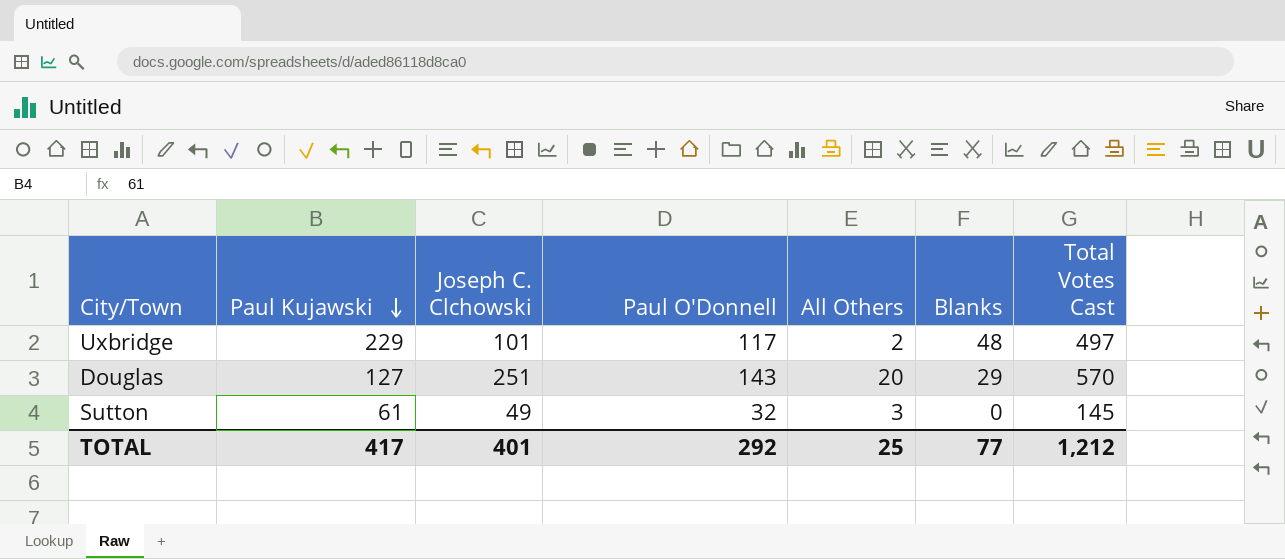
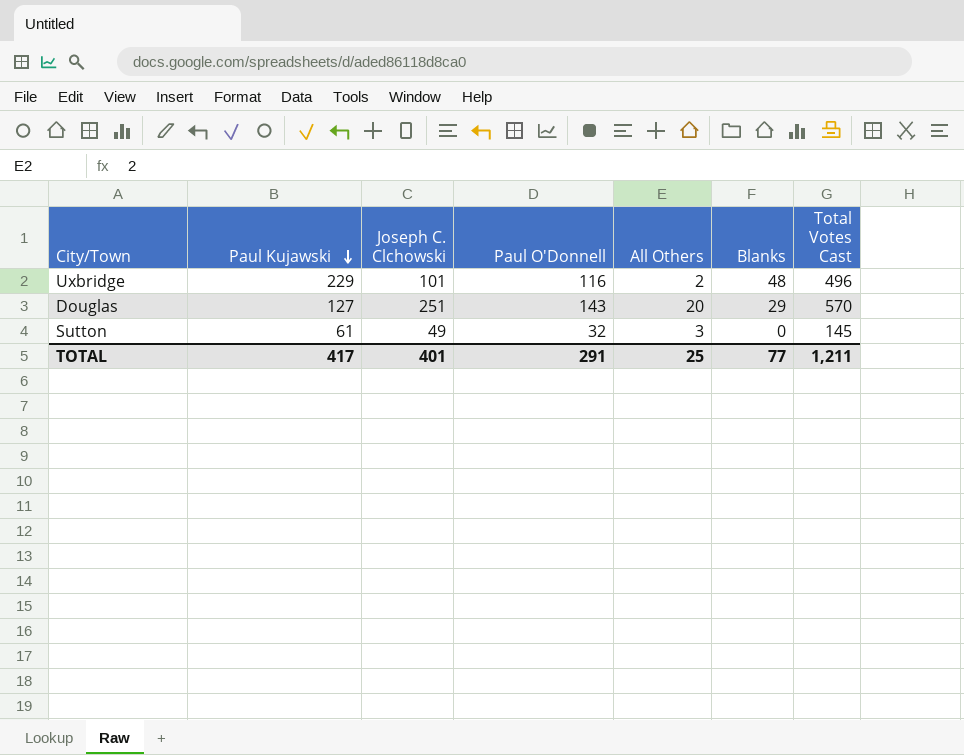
Uxbridge | Paul O'Donnell: 117 -> 116
Uxbridge | Total Votes Cast: 497 -> 496
TOTAL | Paul O'Donnell: 292 -> 291
TOTAL | Total Votes Cast: 1,212 -> 1,211

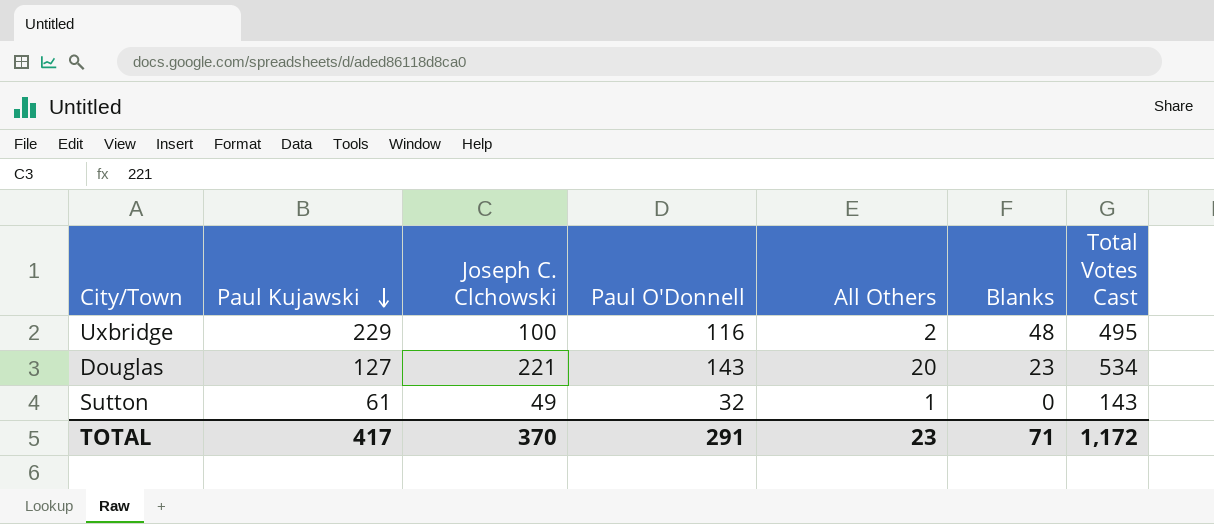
Uxbridge | Joseph C. Clchowski: 101 -> 100
Uxbridge | Total Votes Cast: 496 -> 495
Douglas | Joseph C. Clchowski: 251 -> 221
Douglas | Blanks: 29 -> 23
Douglas | Total Votes Cast: 570 -> 534
Sutton | All Others: 3 -> 1
Sutton | Total Votes Cast: 145 -> 143
TOTAL | Joseph C. Clchowski: 401 -> 370
TOTAL | All Others: 25 -> 23
TOTAL | Blanks: 77 -> 71
TOTAL | Total Votes Cast: 1,211 -> 1,172

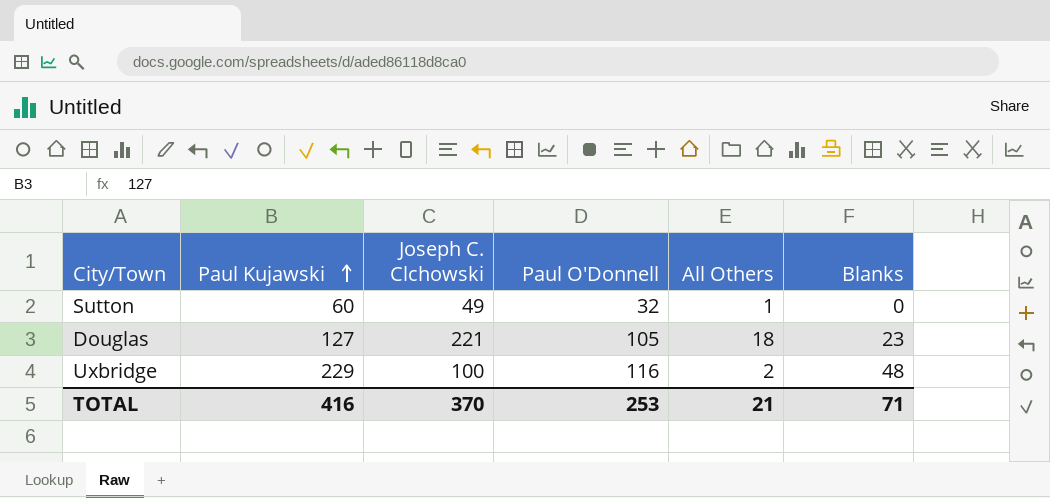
row order: Paul Kujawski descending -> Paul Kujawski ascending
column Total Votes Cast | formula: [Paul Kujawski] + [Joseph C. Clchowski] + [Paul O'Donnell] + [All Others] + [Blanks] -> none
Sutton | Paul Kujawski: 61 -> 60
Douglas | Paul O'Donnell: 143 -> 105
Douglas | All Others: 20 -> 18
TOTAL | Paul Kujawski: 417 -> 416
TOTAL | Paul O'Donnell: 291 -> 253
TOTAL | All Others: 23 -> 21

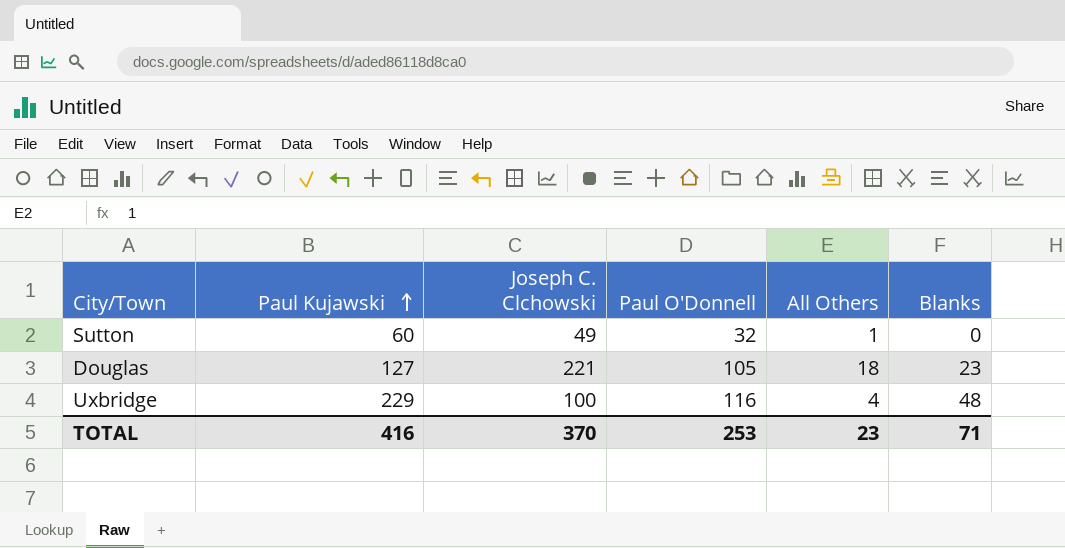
Uxbridge | All Others: 2 -> 4
TOTAL | All Others: 21 -> 23

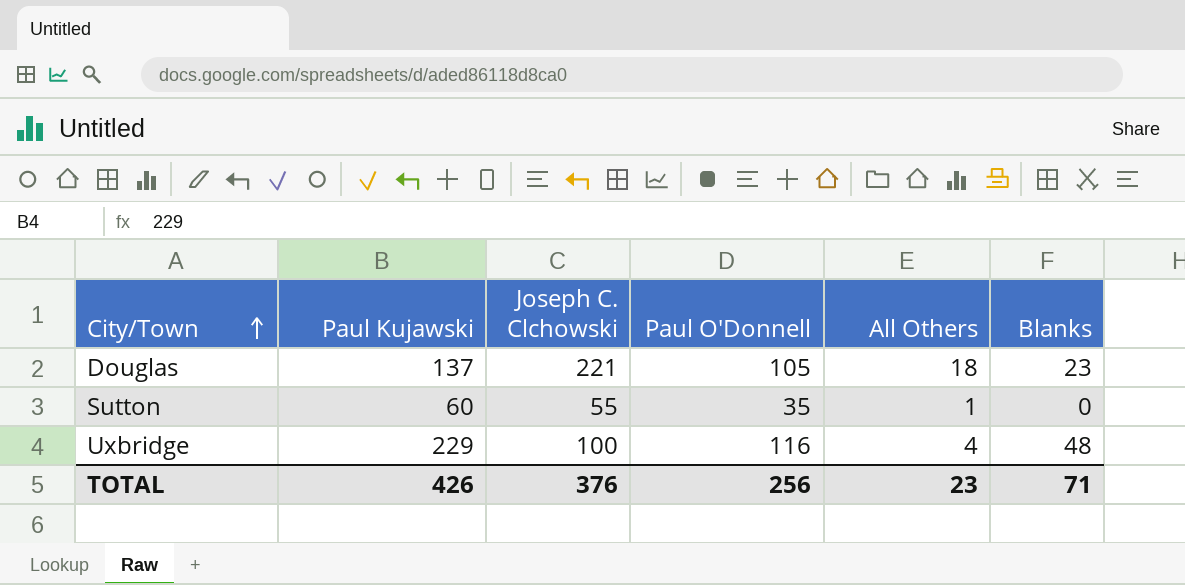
row order: Paul Kujawski ascending -> City/Town ascending
Douglas | Paul Kujawski: 127 -> 137
Sutton | Joseph C. Clchowski: 49 -> 55
Sutton | Paul O'Donnell: 32 -> 35
TOTAL | Paul Kujawski: 416 -> 426
TOTAL | Joseph C. Clchowski: 370 -> 376
TOTAL | Paul O'Donnell: 253 -> 256

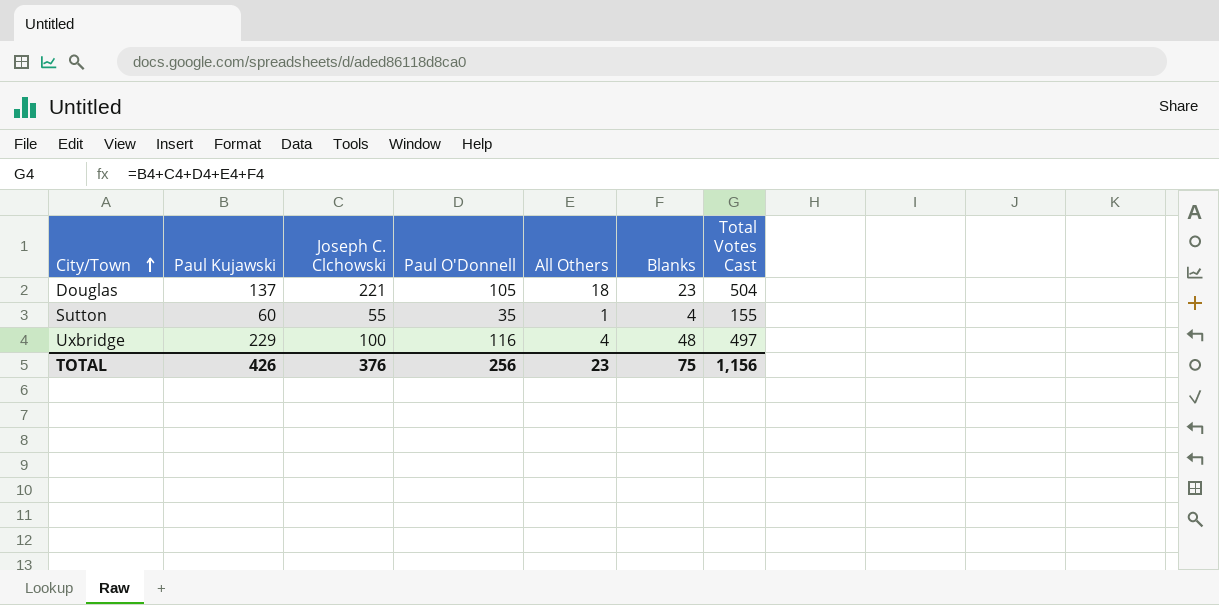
column Total Votes Cast | formula: none -> [Paul Kujawski] + [Joseph C. Clchowski] + [Paul O'Donnell] + [All Others] + [Blanks]
Sutton | Blanks: 0 -> 4
TOTAL | Blanks: 71 -> 75

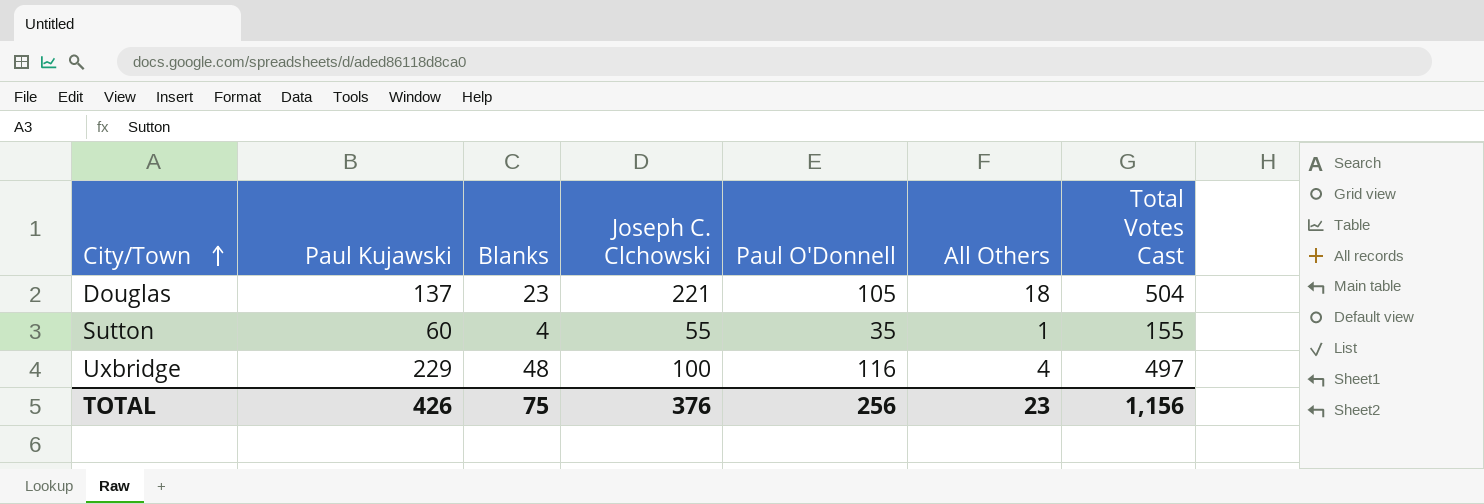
column Blanks | position: 6 -> 3

